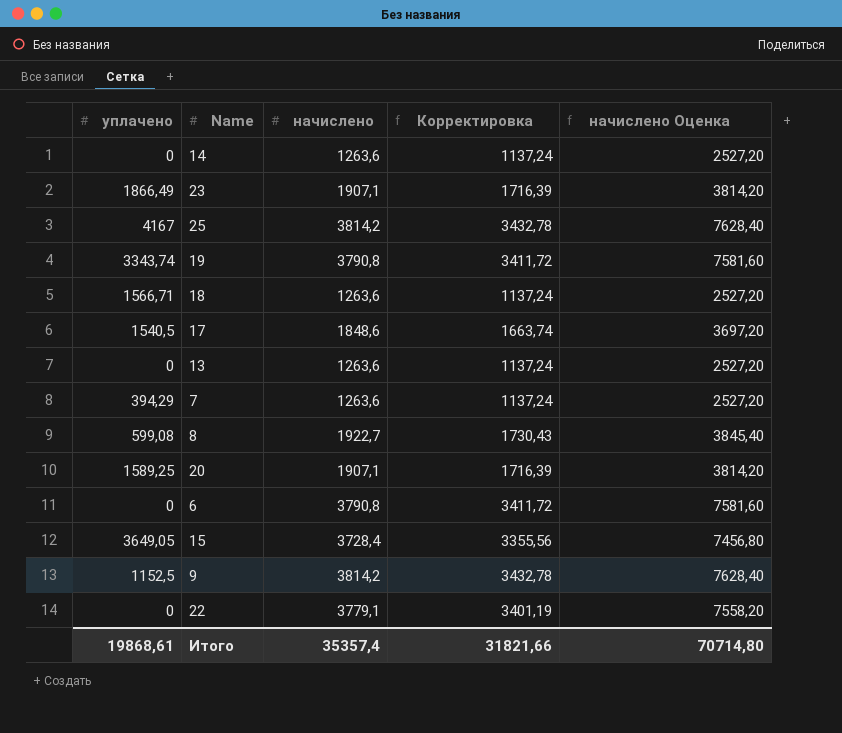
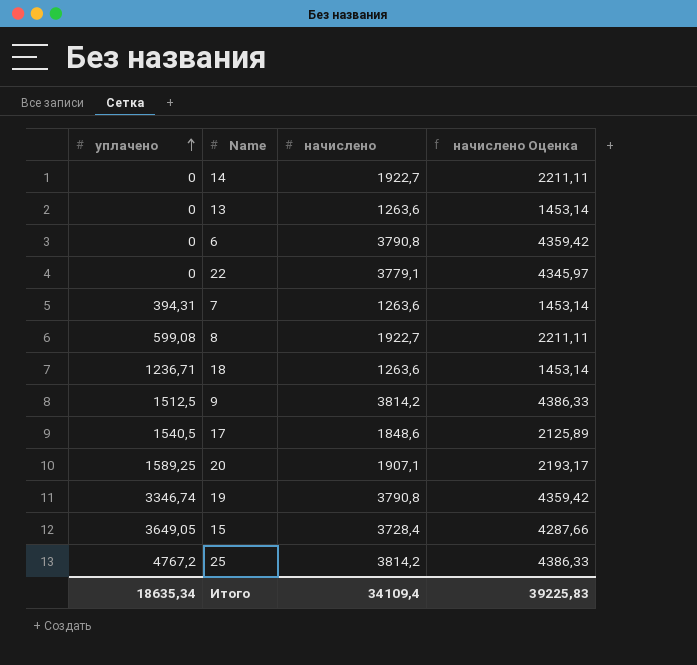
row order: none -> уплачено ascending
column Корректировка | formula: [начислено] * 0,9 -> none
column начислено Оценка | formula: [начислено] * 2 -> [начислено] * 1,15
row 23: 1866,49 | 1907,1 | 1716,39 | 3814,20 -> none
14 | начислено: 1263,6 -> 1922,7
7 | уплачено: 394,29 -> 394,31
18 | уплачено: 1566,71 -> 1236,71
9 | уплачено: 1152,5 -> 1512,5
19 | уплачено: 3343,74 -> 3346,74
25 | уплачено: 4167 -> 4767,2
Итого | уплачено: 19868,61 -> 18635,34
Итого | начислено: 35357,4 -> 34109,4
Итого | начислено Оценка: 70714,80 -> 39225,83

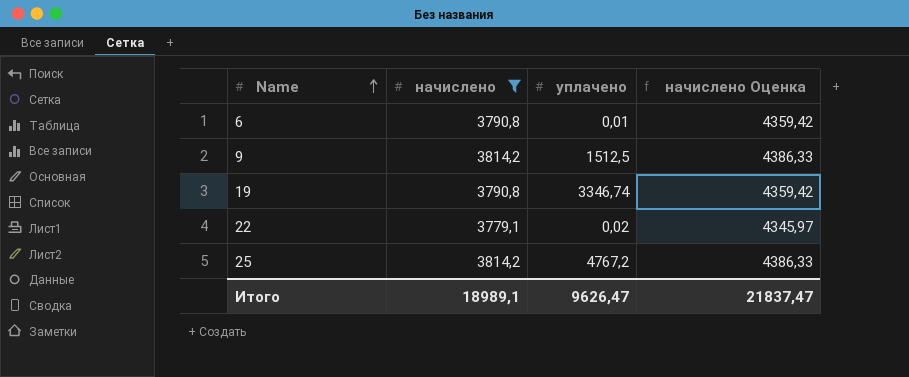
filter: none -> начислено >= 3779,1
row order: уплачено ascending -> Name ascending
column уплачено | position: 1 -> 3
6 | уплачено: 0 -> 0,01
22 | уплачено: 0 -> 0,02
Итого | начислено: 34109,4 -> 18989,1
Итого | уплачено: 18635,34 -> 9626,47
Итого | начислено Оценка: 39225,83 -> 21837,47

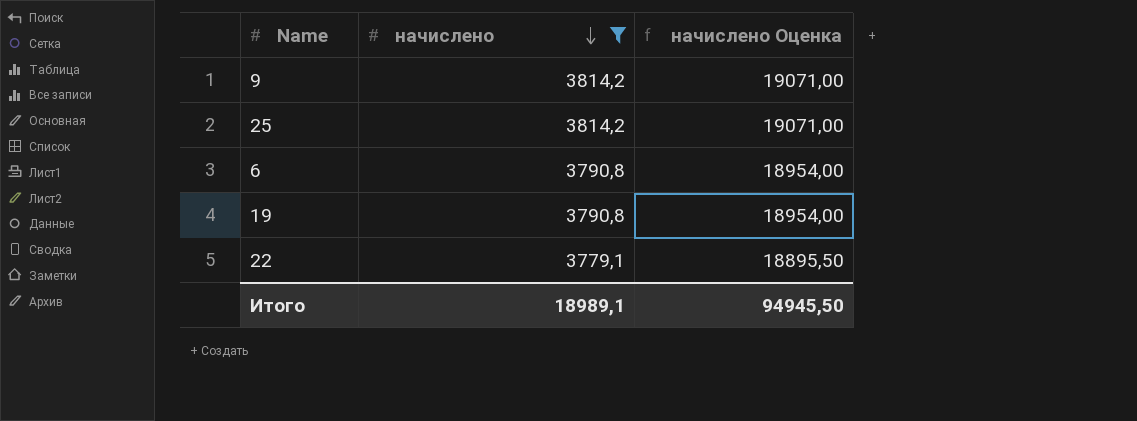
row order: Name ascending -> начислено descending
column уплачено | position: 3 -> none
column начислено Оценка | formula: [начислено] * 1,15 -> [начислено] * 5
Итого | начислено Оценка: 21837,47 -> 94945,50

